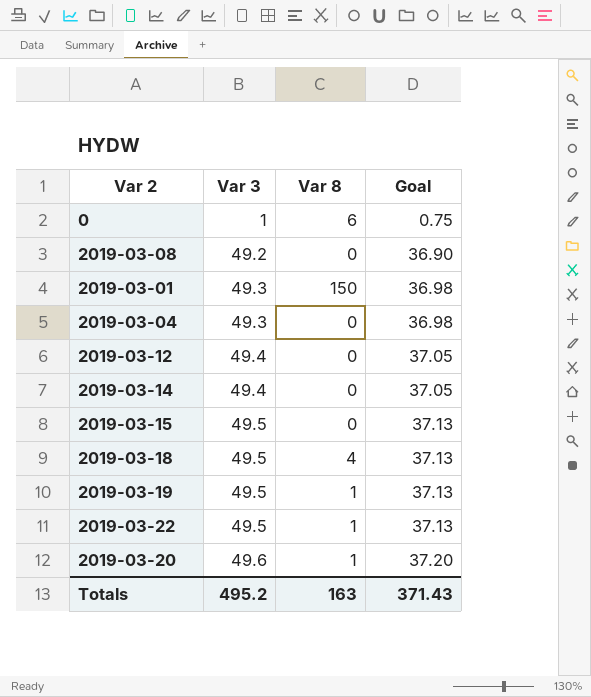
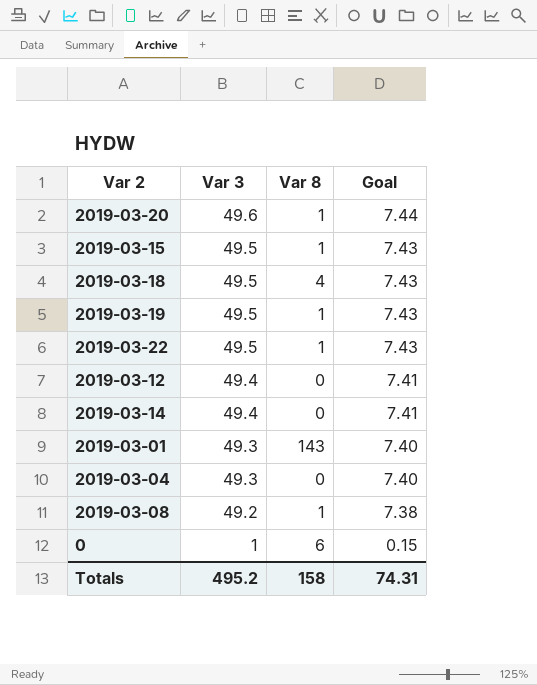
row order: Var 3 ascending -> Var 3 descending
column Goal | formula: [Var 3] * 0.75 -> [Var 3] * 0.15
2019-03-15 | Var 8: 0 -> 1
2019-03-01 | Var 8: 150 -> 143
2019-03-08 | Var 8: 0 -> 1
Totals | Var 8: 163 -> 158
Totals | Goal: 371.43 -> 74.31

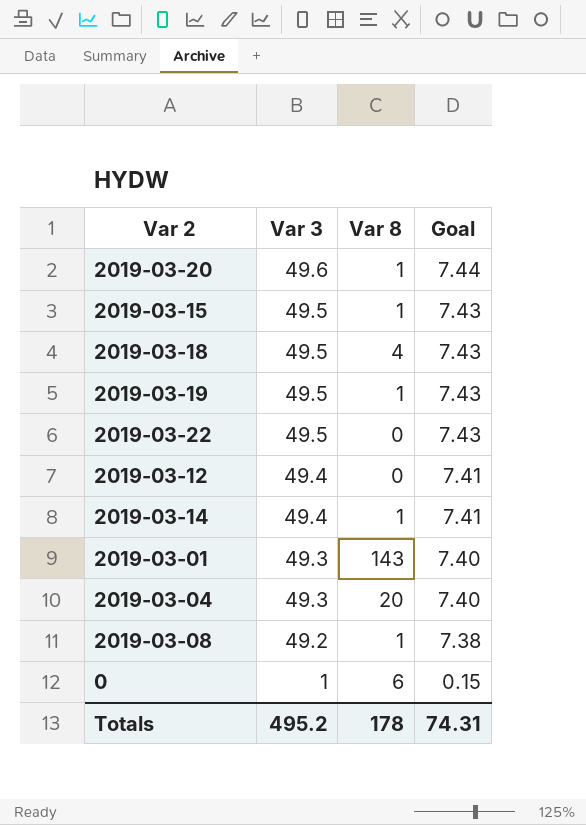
2019-03-22 | Var 8: 1 -> 0
2019-03-14 | Var 8: 0 -> 1
2019-03-04 | Var 8: 0 -> 20
Totals | Var 8: 158 -> 178

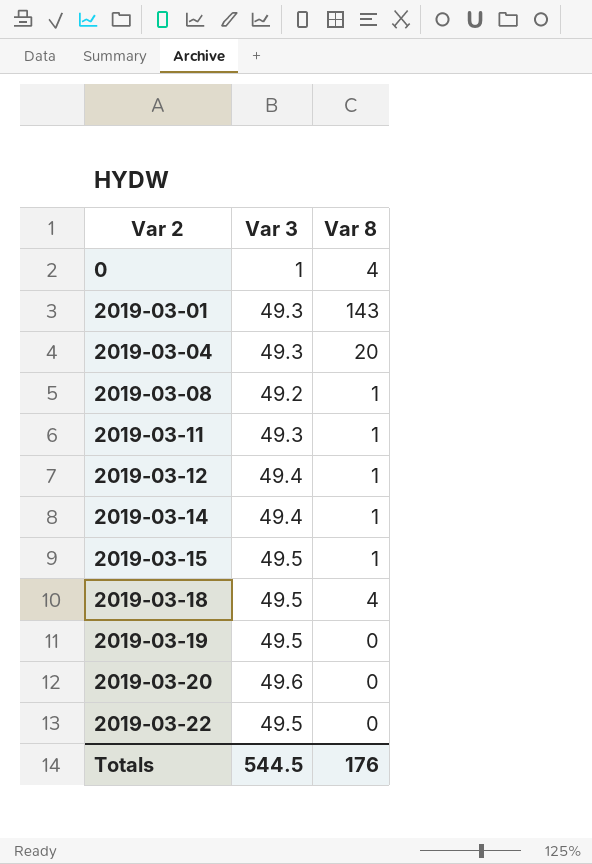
row order: Var 3 descending -> Var 2 ascending
column Goal | formula: [Var 3] * 0.15 -> none
0 | Var 8: 6 -> 4
row 2019-03-11: none -> 49.3 | 1
2019-03-12 | Var 8: 0 -> 1
2019-03-19 | Var 8: 1 -> 0
2019-03-20 | Var 8: 1 -> 0
Totals | Var 3: 495.2 -> 544.5
Totals | Var 8: 178 -> 176

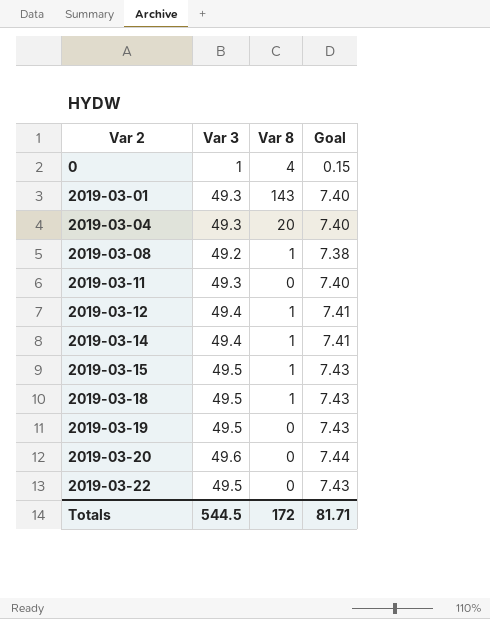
column Goal | formula: none -> [Var 3] * 0.15
2019-03-11 | Var 8: 1 -> 0
2019-03-18 | Var 8: 4 -> 1
Totals | Var 8: 176 -> 172

